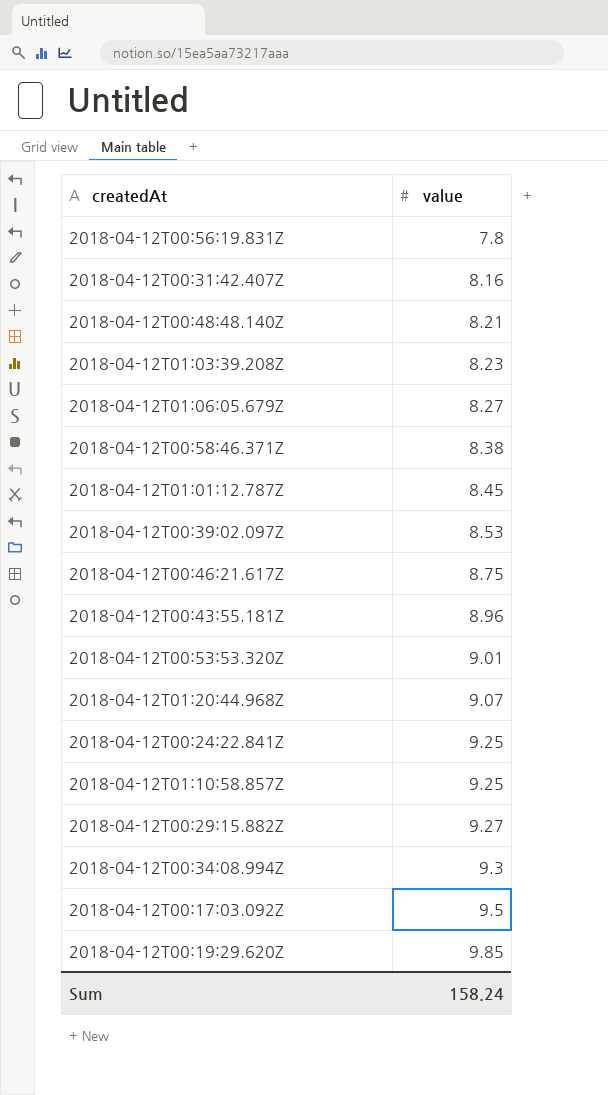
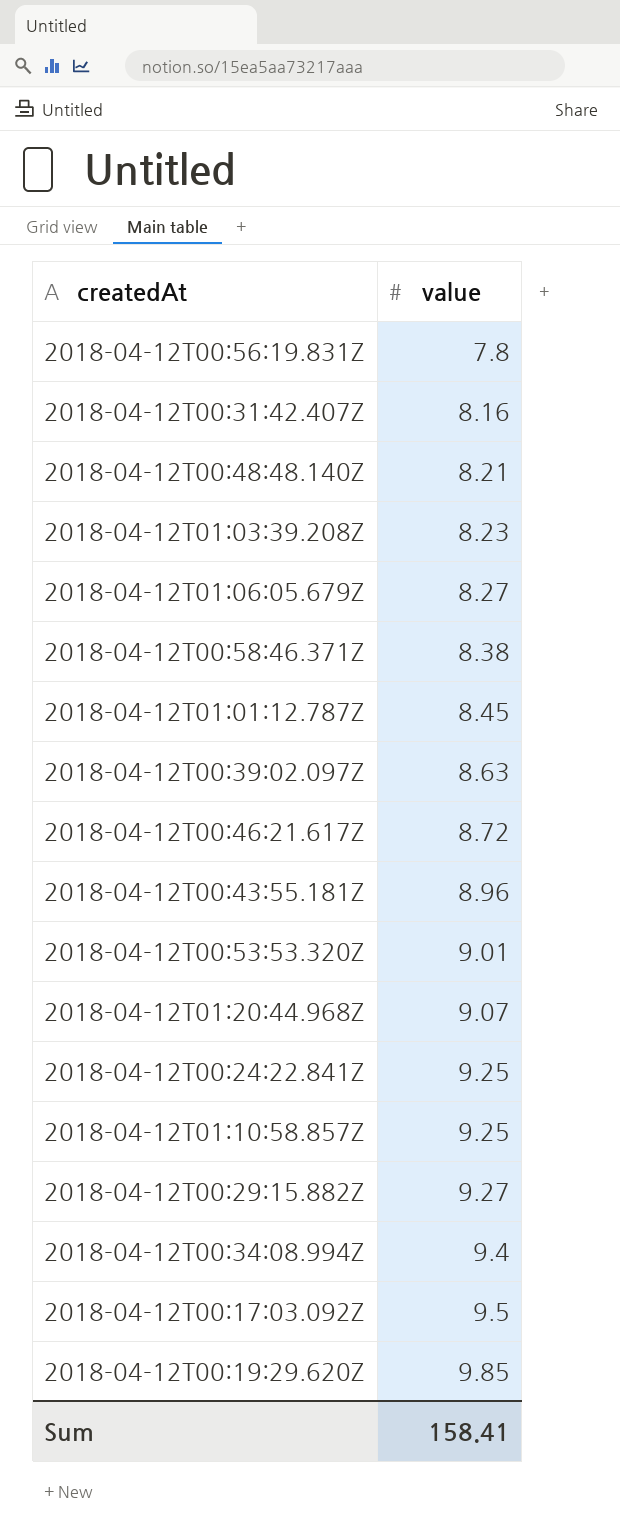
2018-04-12T00:39:02.097Z | value: 8.53 -> 8.63
2018-04-12T00:46:21.617Z | value: 8.75 -> 8.72
2018-04-12T00:34:08.994Z | value: 9.3 -> 9.4
Sum | value: 158.24 -> 158.41

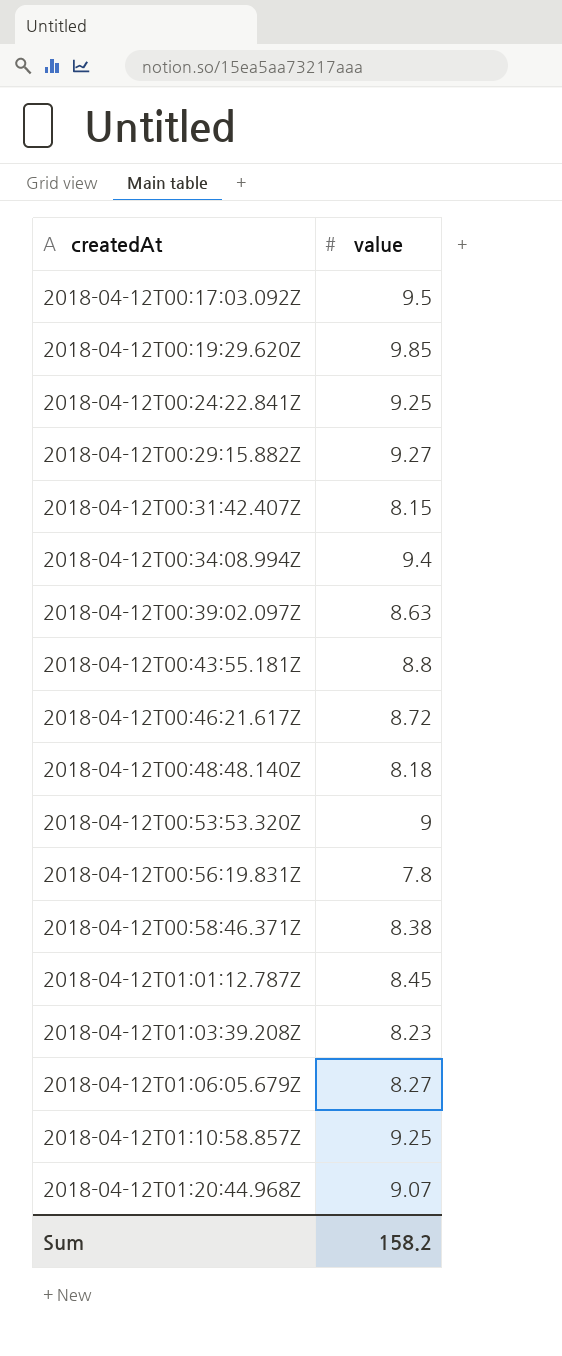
row order: value ascending -> createdAt ascending
2018-04-12T00:31:42.407Z | value: 8.16 -> 8.15
2018-04-12T00:43:55.181Z | value: 8.96 -> 8.8
2018-04-12T00:48:48.140Z | value: 8.21 -> 8.18
2018-04-12T00:53:53.320Z | value: 9.01 -> 9
Sum | value: 158.41 -> 158.2

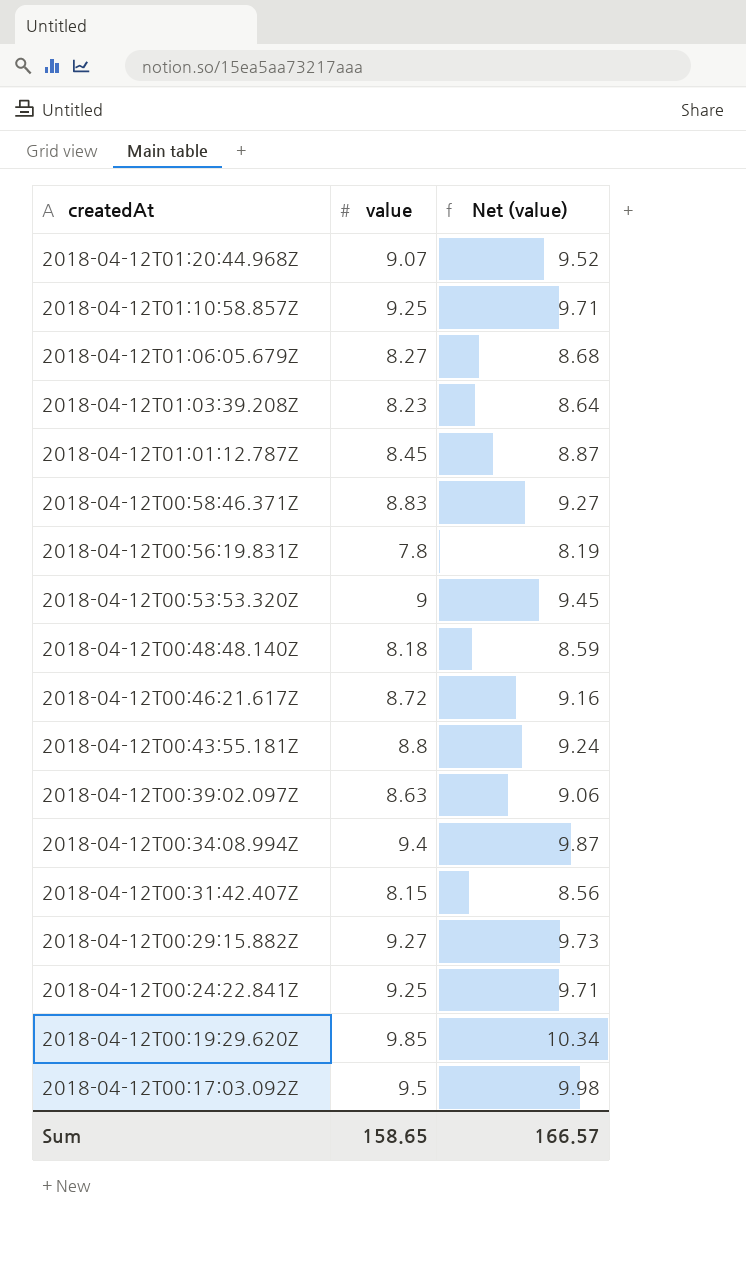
row order: createdAt ascending -> createdAt descending
column Net (value) | formula: none -> [value] * 1.05
2018-04-12T00:58:46.371Z | value: 8.38 -> 8.83
Sum | value: 158.2 -> 158.65

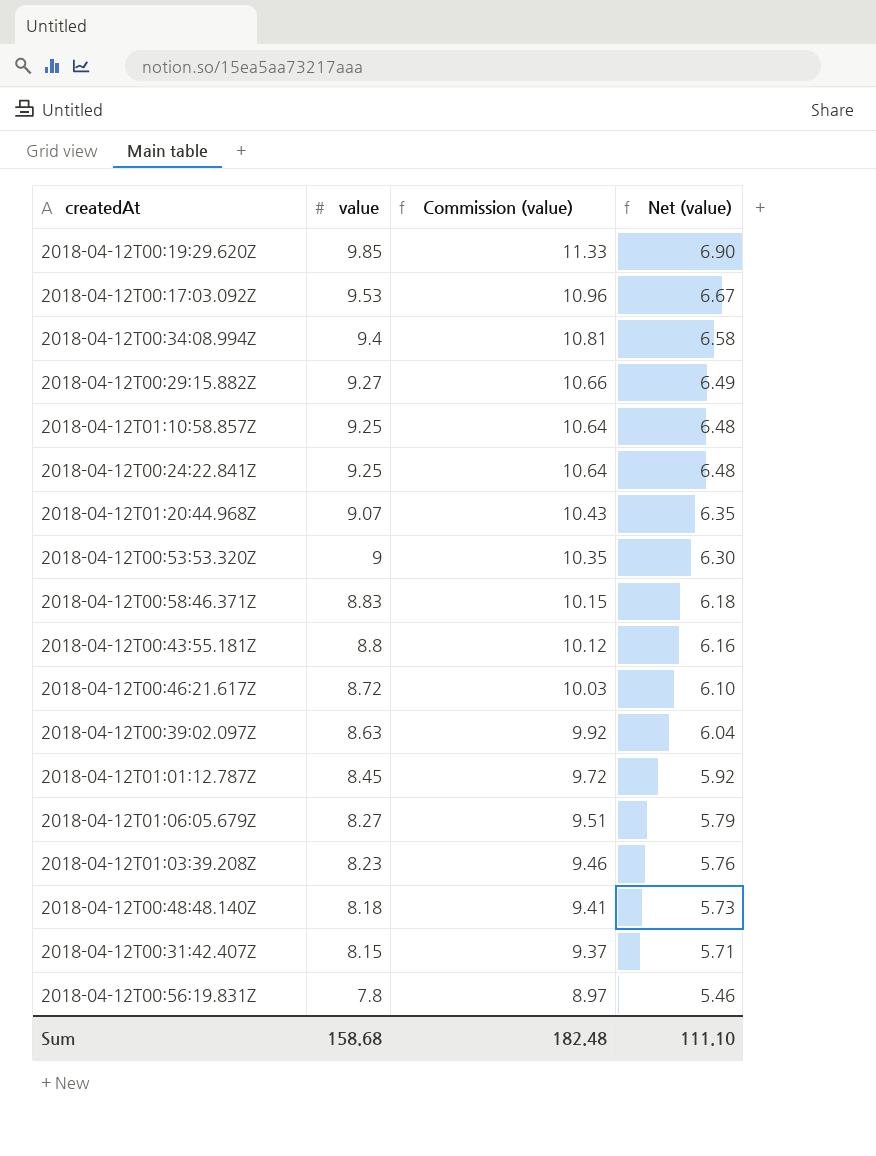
row order: createdAt descending -> value descending
column Commission (value) | formula: none -> [value] * 1.15
column Net (value) | formula: [value] * 1.05 -> [value] * 0.7
2018-04-12T00:17:03.092Z | value: 9.5 -> 9.53
Sum | value: 158.65 -> 158.68
Sum | Net (value): 166.57 -> 111.10

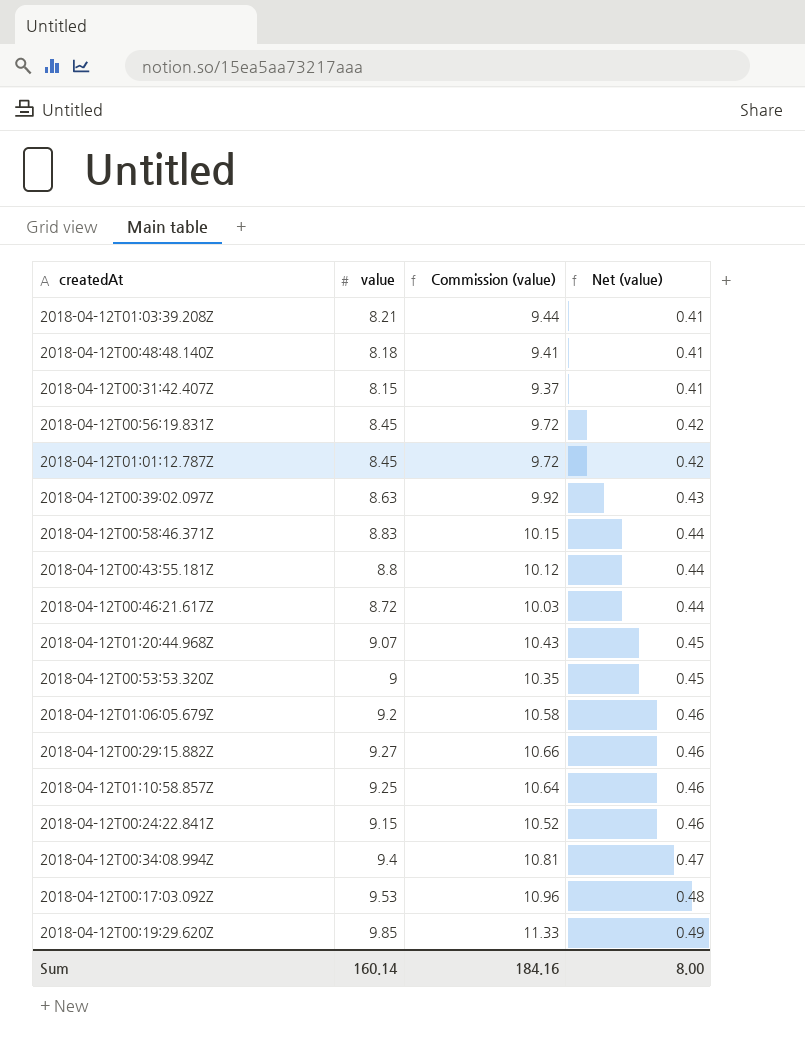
row order: value descending -> Net (value) ascending
column Net (value) | formula: [value] * 0.7 -> [value] * 0.05
2018-04-12T01:03:39.208Z | value: 8.23 -> 8.21
2018-04-12T01:03:39.208Z | Commission (value): 9.46 -> 9.44
2018-04-12T00:56:19.831Z | value: 7.8 -> 8.45
2018-04-12T00:56:19.831Z | Commission (value): 8.97 -> 9.72
2018-04-12T01:06:05.679Z | value: 8.27 -> 9.2
2018-04-12T01:06:05.679Z | Commission (value): 9.51 -> 10.58
2018-04-12T00:24:22.841Z | value: 9.25 -> 9.15
2018-04-12T00:24:22.841Z | Commission (value): 10.64 -> 10.52
Sum | value: 158.68 -> 160.14
Sum | Commission (value): 182.48 -> 184.16
Sum | Net (value): 111.10 -> 8.00

